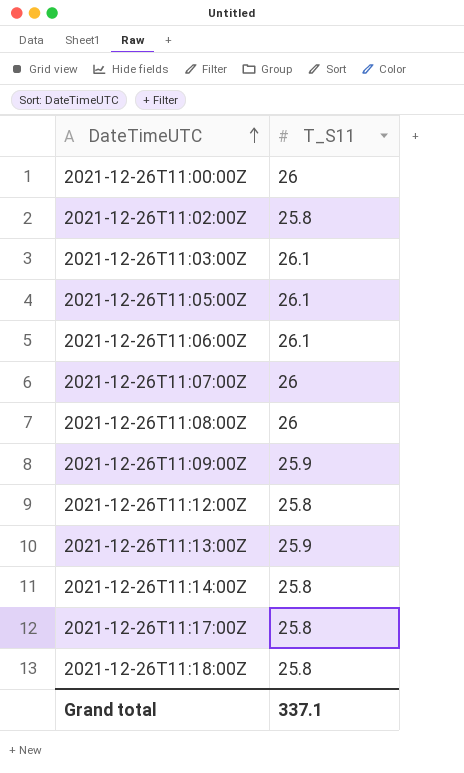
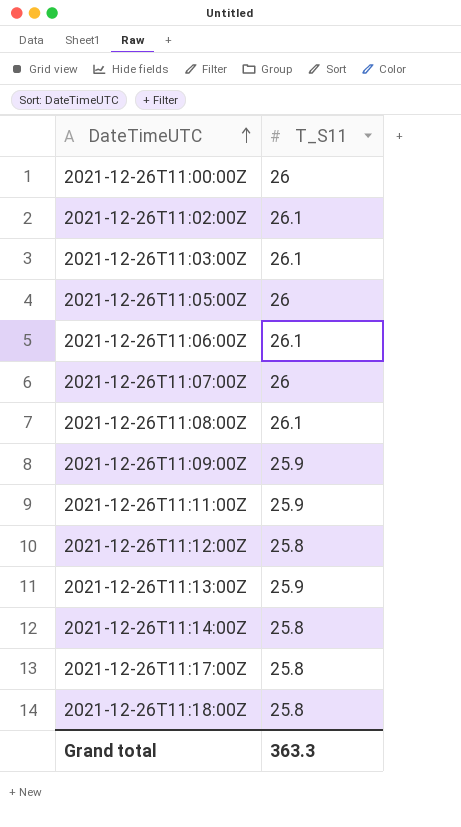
2021-12-26T11:02:00Z | T_S11: 25.8 -> 26.1
2021-12-26T11:05:00Z | T_S11: 26.1 -> 26
2021-12-26T11:08:00Z | T_S11: 26 -> 26.1
row 2021-12-26T11:11:00Z: none -> 25.9
Grand total | T_S11: 337.1 -> 363.3

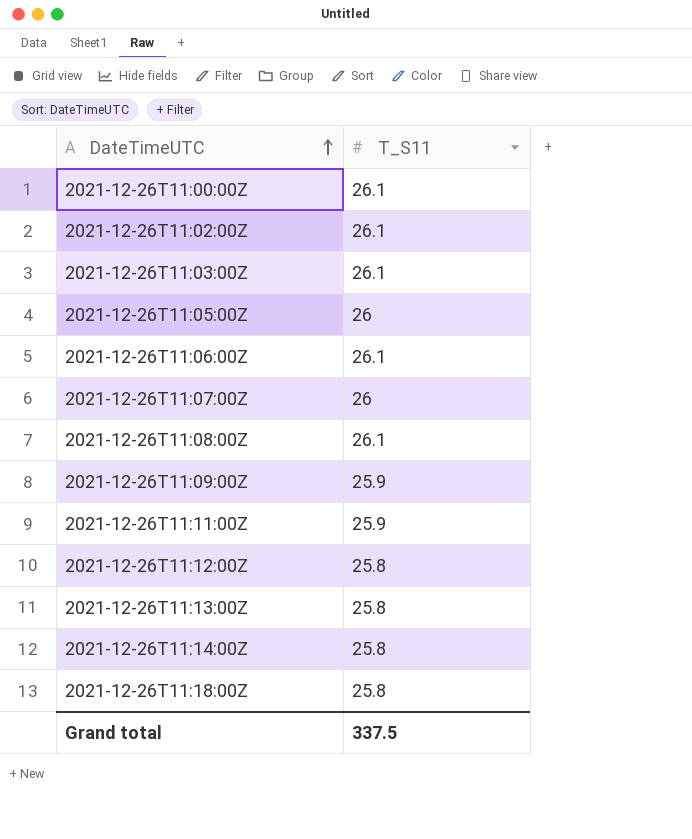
row 2021-12-26T11:17:00Z: 25.8 -> none
2021-12-26T11:00:00Z | T_S11: 26 -> 26.1
2021-12-26T11:13:00Z | T_S11: 25.9 -> 25.8
Grand total | T_S11: 363.3 -> 337.5

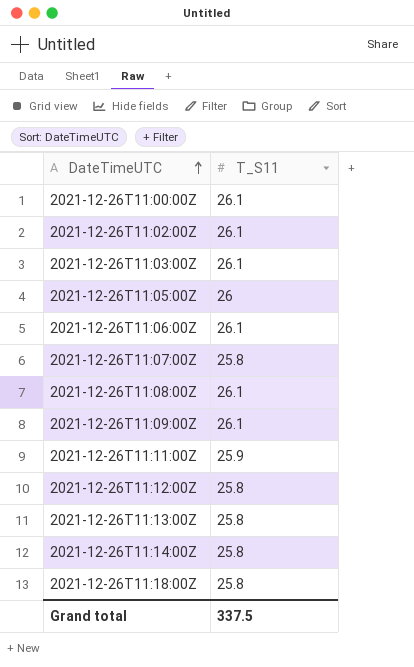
2021-12-26T11:07:00Z | T_S11: 26 -> 25.8
2021-12-26T11:09:00Z | T_S11: 25.9 -> 26.1

